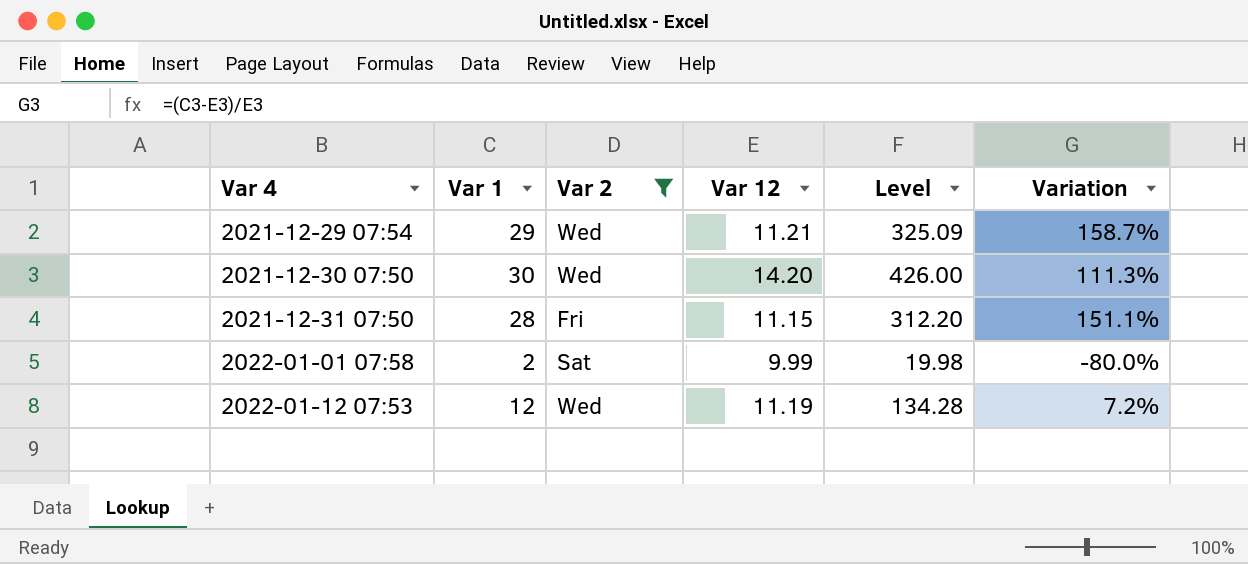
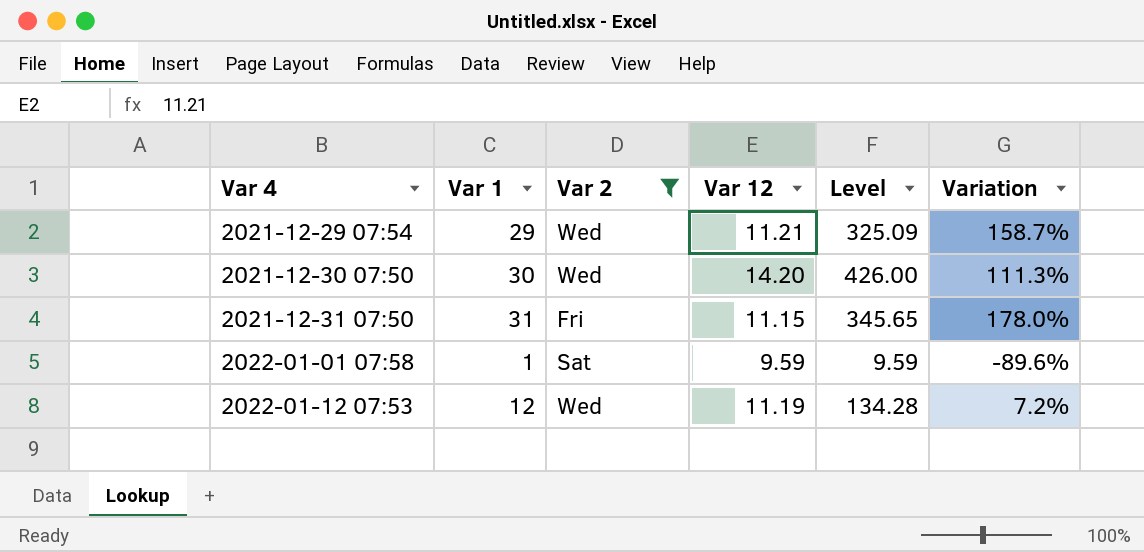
2021-12-31 07:50 | Var 1: 28 -> 31
2021-12-31 07:50 | Level: 312.20 -> 345.65
2021-12-31 07:50 | Variation: 151.1% -> 178.0%
2022-01-01 07:58 | Var 1: 2 -> 1
2022-01-01 07:58 | Var 12: 9.99 -> 9.59
2022-01-01 07:58 | Level: 19.98 -> 9.59
2022-01-01 07:58 | Variation: -80.0% -> -89.6%

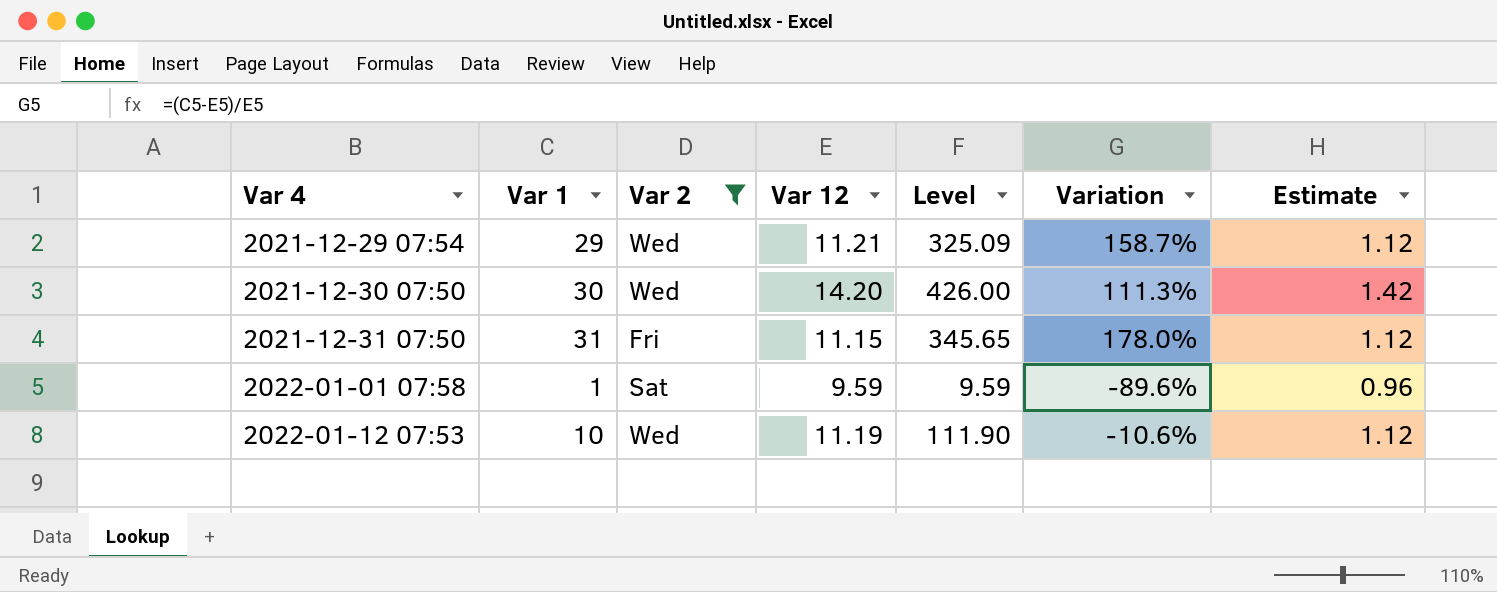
column Estimate | formula: none -> [Var 12] * 0.1
2022-01-12 07:53 | Var 1: 12 -> 10
2022-01-12 07:53 | Level: 134.28 -> 111.90
2022-01-12 07:53 | Variation: 7.2% -> -10.6%

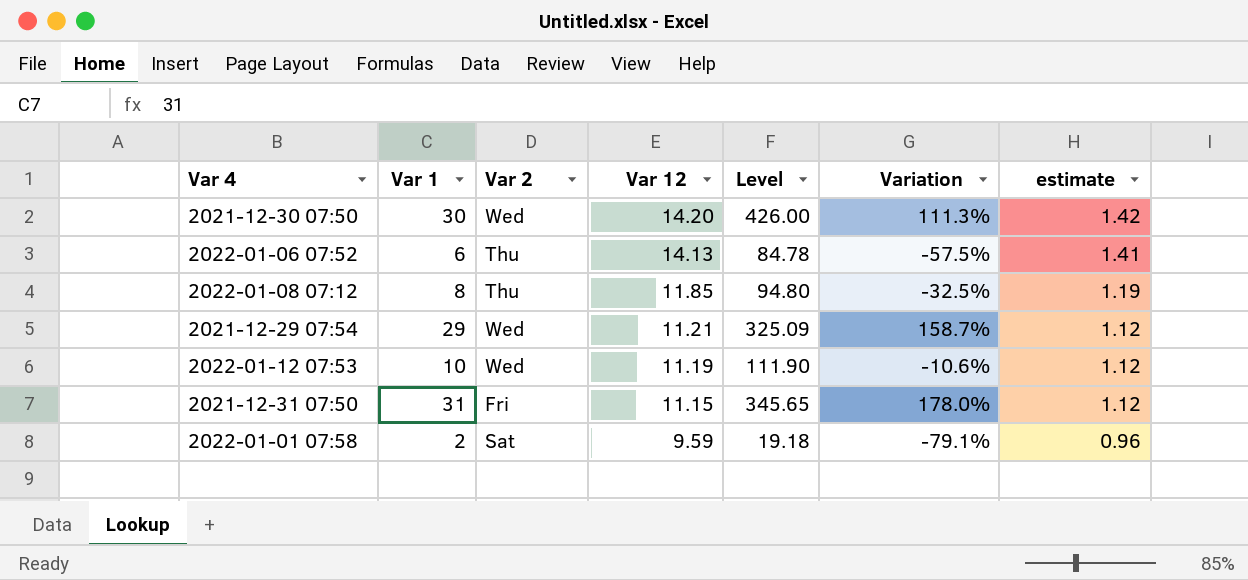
filter: Var 2 != Thu -> none
row order: Var 4 ascending -> Var 12 descending
column name: Estimate -> estimate
2022-01-01 07:58 | Var 1: 1 -> 2
2022-01-01 07:58 | Level: 9.59 -> 19.18
2022-01-01 07:58 | Variation: -89.6% -> -79.1%

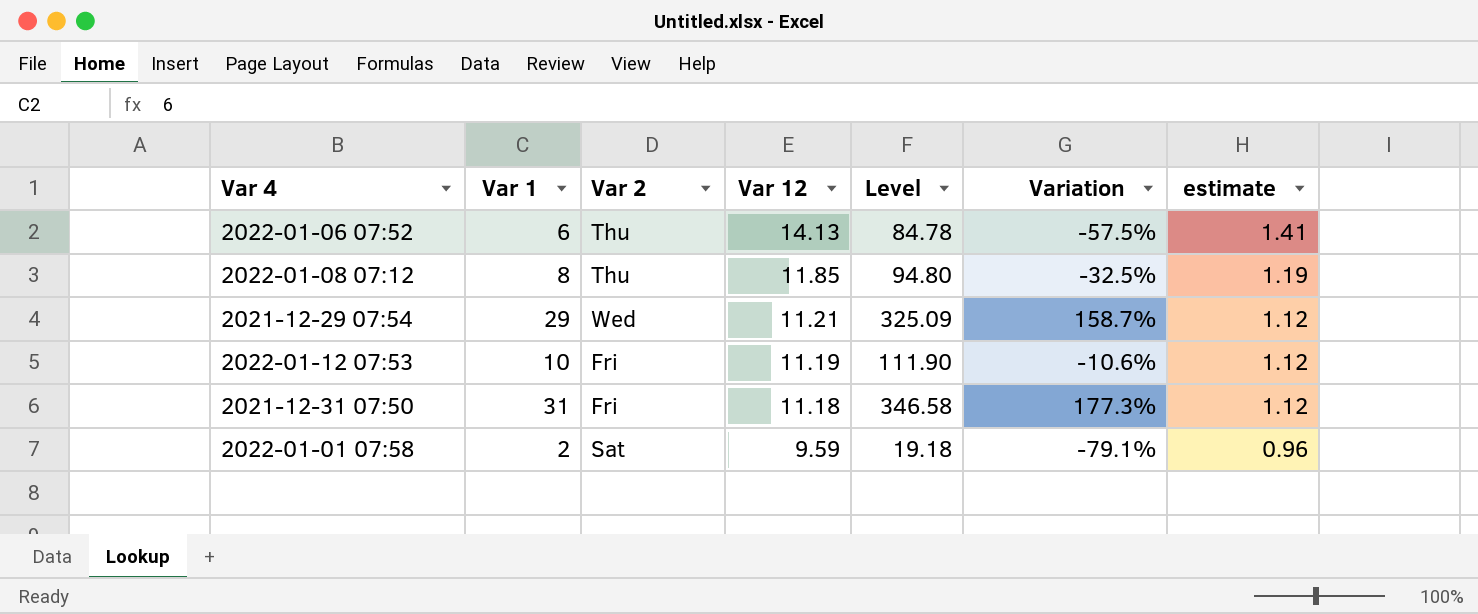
row 2021-12-30 07:50: 30 | Wed | 14.20 | 426.00 | 111.3% | 1.42 -> none
2022-01-12 07:53 | Var 2: Wed -> Fri
2021-12-31 07:50 | Var 12: 11.15 -> 11.18
2021-12-31 07:50 | Level: 345.65 -> 346.58
2021-12-31 07:50 | Variation: 178.0% -> 177.3%

